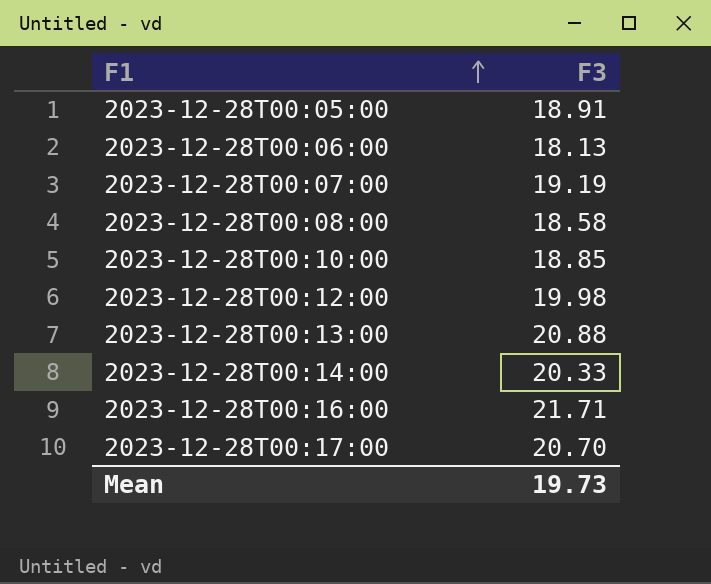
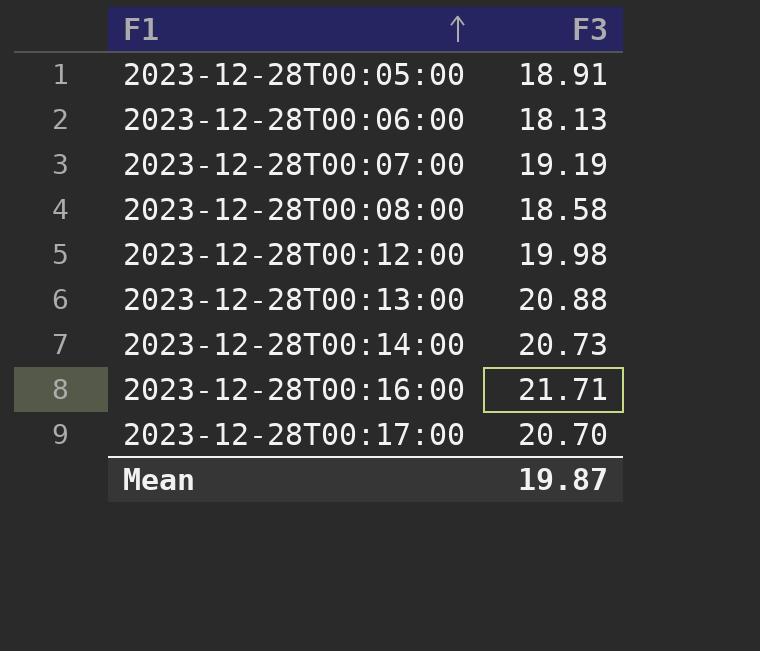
row 2023-12-28T00:10:00: 18.85 -> none
2023-12-28T00:14:00 | F3: 20.33 -> 20.73
Mean | F3: 19.73 -> 19.87

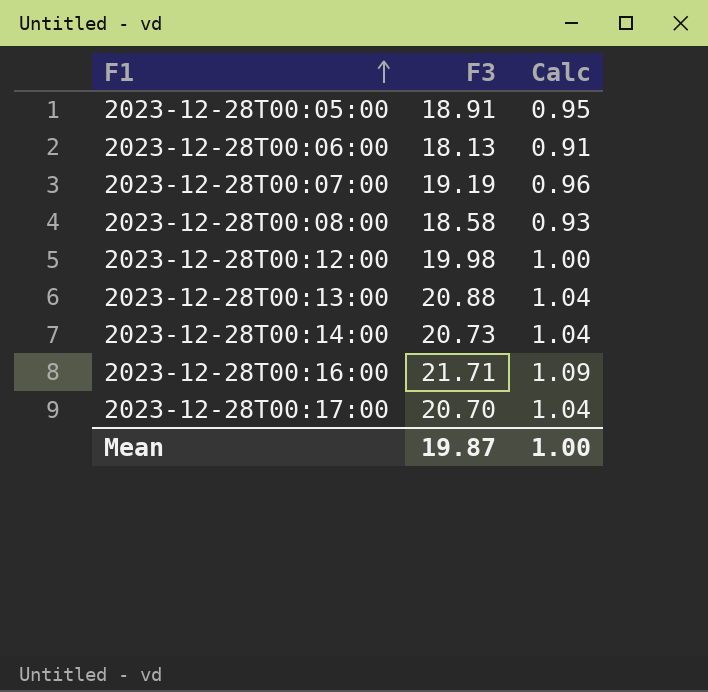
column Calc | formula: none -> [F3] * 0.05

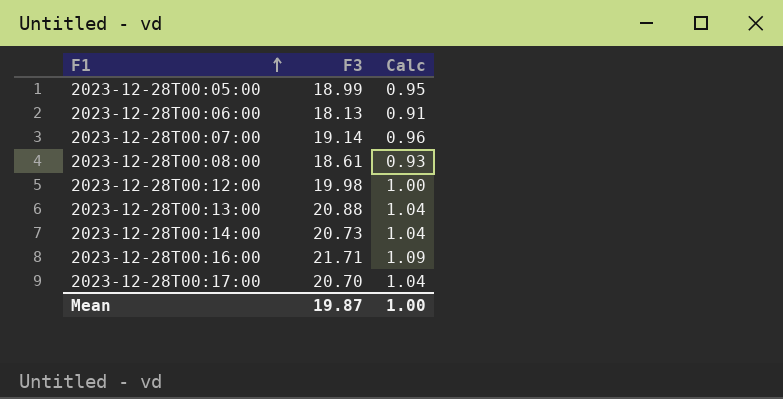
2023-12-28T00:05:00 | F3: 18.91 -> 18.99
2023-12-28T00:07:00 | F3: 19.19 -> 19.14
2023-12-28T00:08:00 | F3: 18.58 -> 18.61

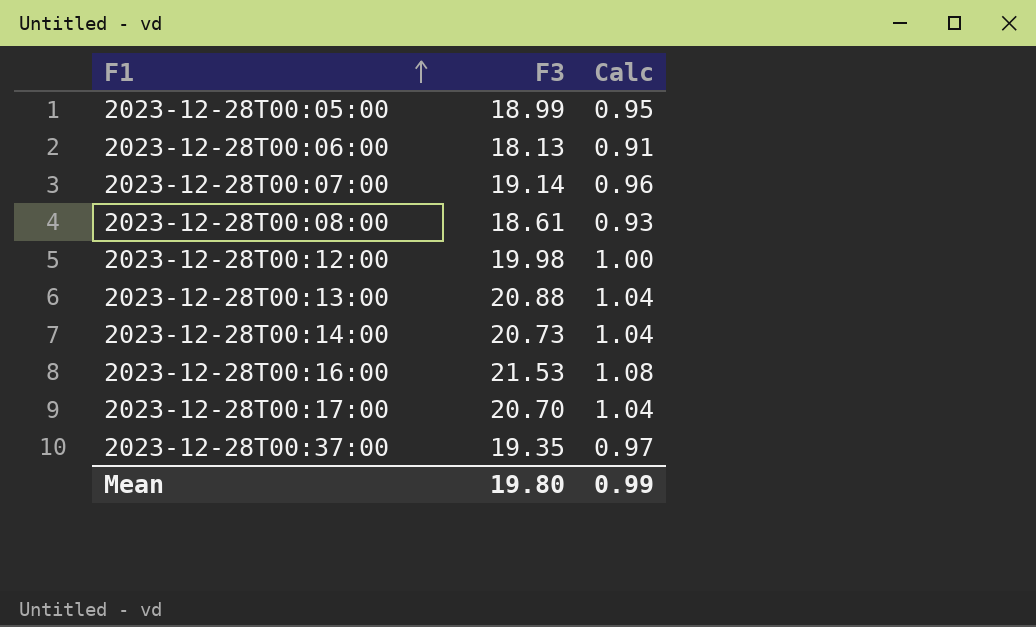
2023-12-28T00:16:00 | F3: 21.71 -> 21.53
2023-12-28T00:16:00 | Calc: 1.09 -> 1.08
row 2023-12-28T00:37:00: none -> 19.35 | 0.97
Mean | F3: 19.87 -> 19.80
Mean | Calc: 1.00 -> 0.99

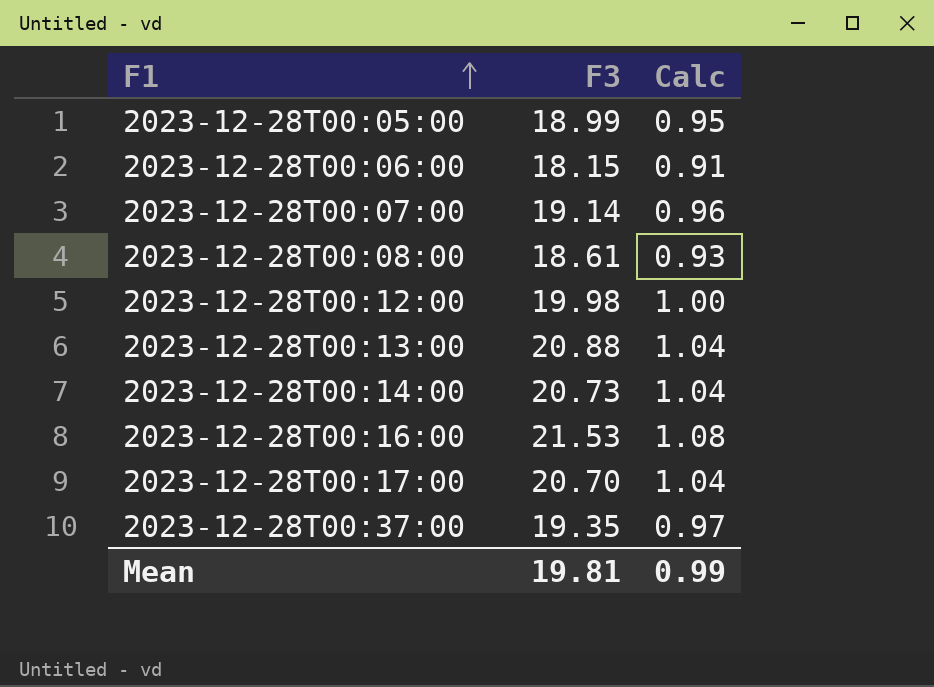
2023-12-28T00:06:00 | F3: 18.13 -> 18.15
Mean | F3: 19.80 -> 19.81

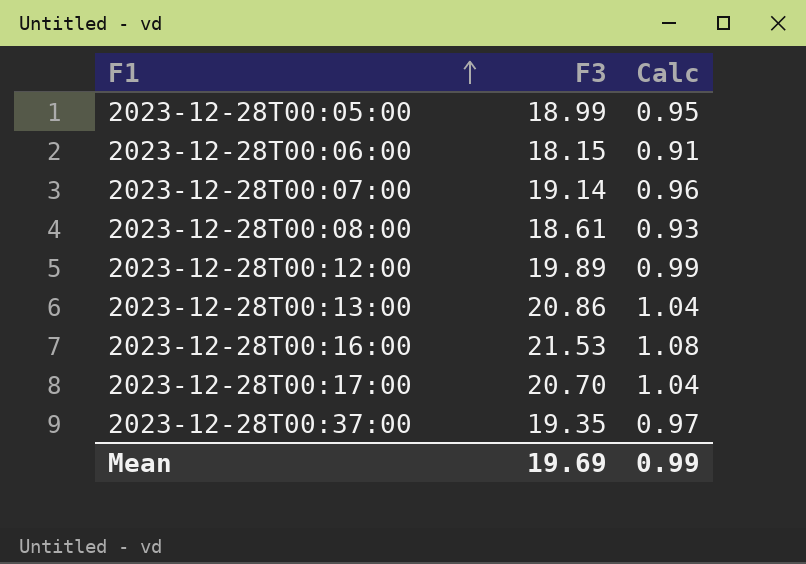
row 2023-12-28T00:14:00: 20.73 | 1.04 -> none
2023-12-28T00:12:00 | F3: 19.98 -> 19.89
2023-12-28T00:12:00 | Calc: 1.00 -> 0.99
2023-12-28T00:13:00 | F3: 20.88 -> 20.86
Mean | F3: 19.81 -> 19.69

